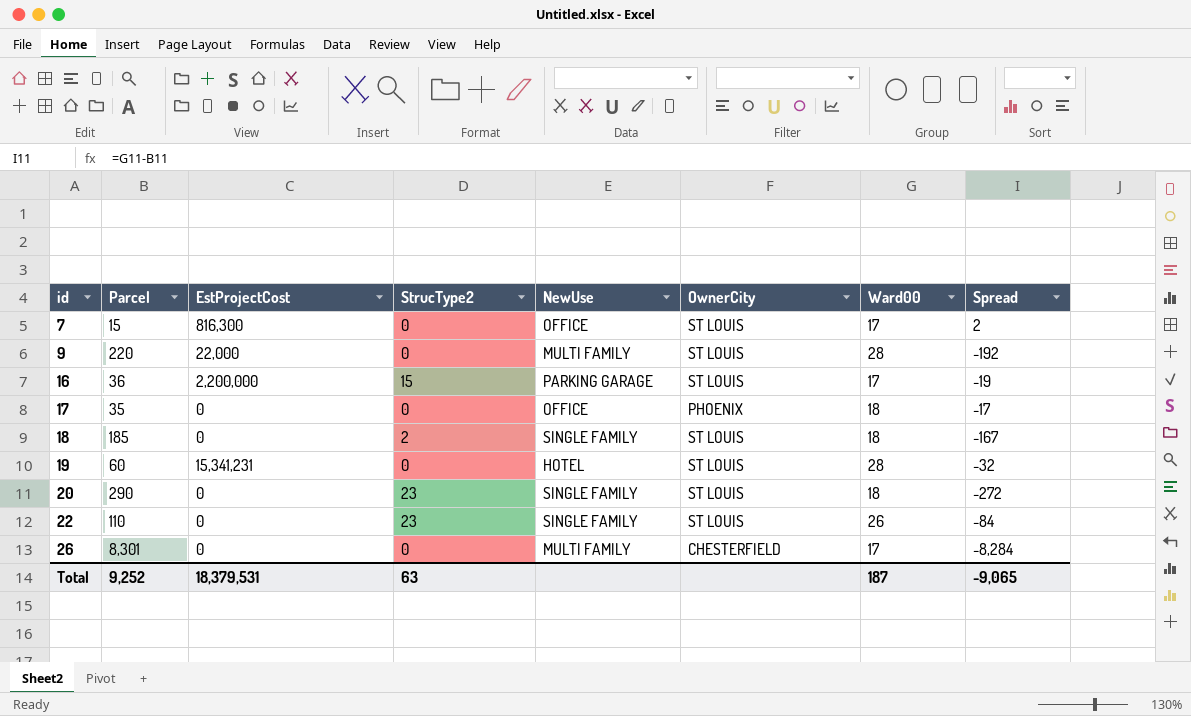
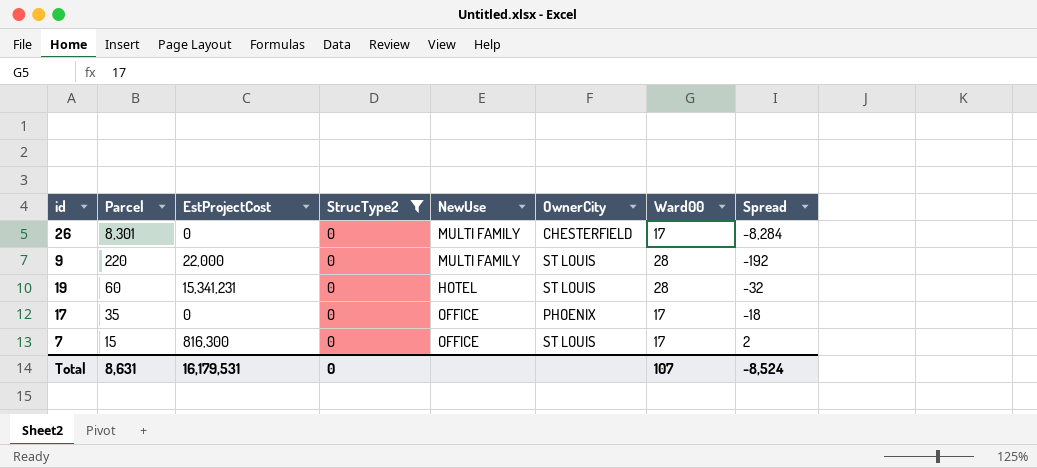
filter: none -> StrucType2 = 0
row order: id ascending -> Parcel descending
17 | Ward00: 18 -> 17
17 | Spread: -17 -> -18
Total | Parcel: 9,252 -> 8,631
Total | EstProjectCost: 18,379,531 -> 16,179,531
Total | StrucType2: 63 -> 0
Total | Ward00: 187 -> 107
Total | Spread: -9,065 -> -8,524

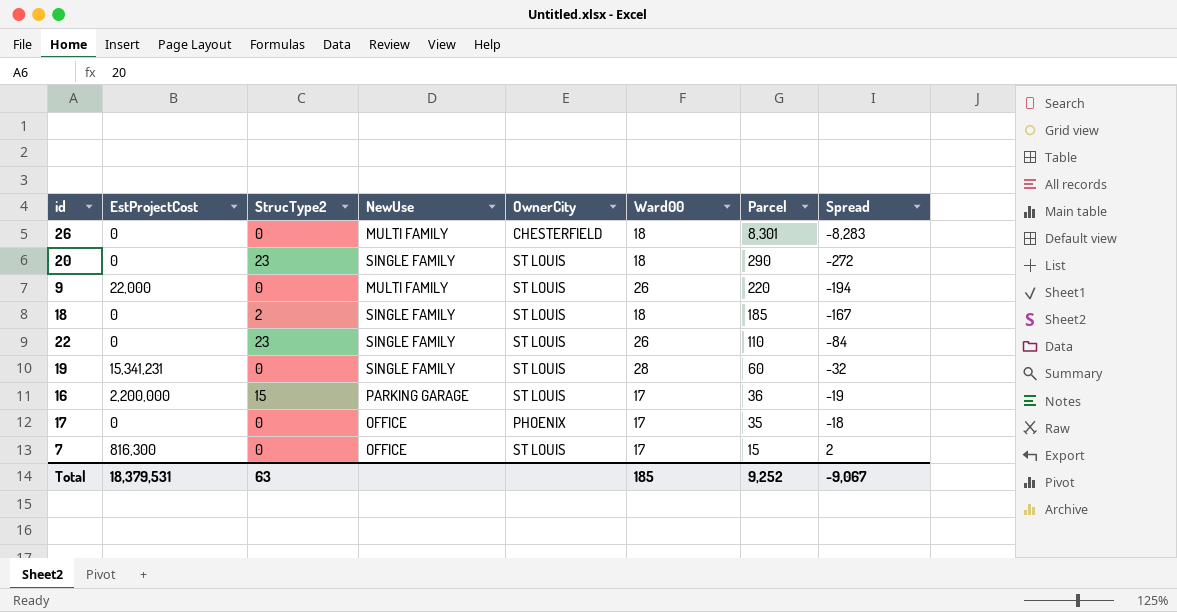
filter: StrucType2 = 0 -> none
column Parcel | position: 2 -> 7
26 | Ward00: 17 -> 18
26 | Spread: -8,284 -> -8,283
9 | Ward00: 28 -> 26
9 | Spread: -192 -> -194
19 | NewUse: HOTEL -> SINGLE FAMILY
Total | EstProjectCost: 16,179,531 -> 18,379,531
Total | StrucType2: 0 -> 63
Total | Ward00: 107 -> 185
Total | Parcel: 8,631 -> 9,252
Total | Spread: -8,524 -> -9,067

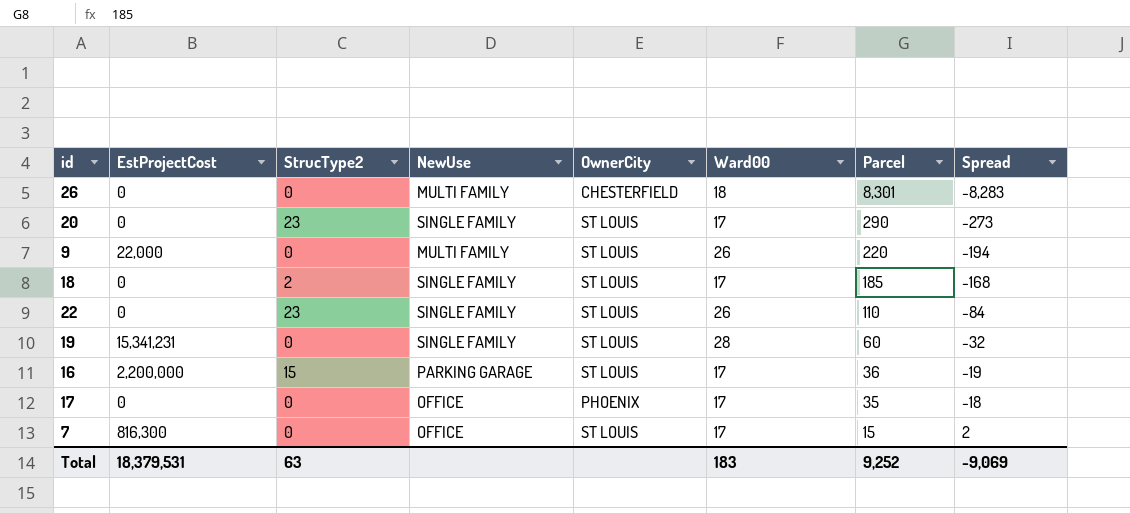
20 | Ward00: 18 -> 17
20 | Spread: -272 -> -273
18 | Ward00: 18 -> 17
18 | Spread: -167 -> -168
Total | Ward00: 185 -> 183
Total | Spread: -9,067 -> -9,069

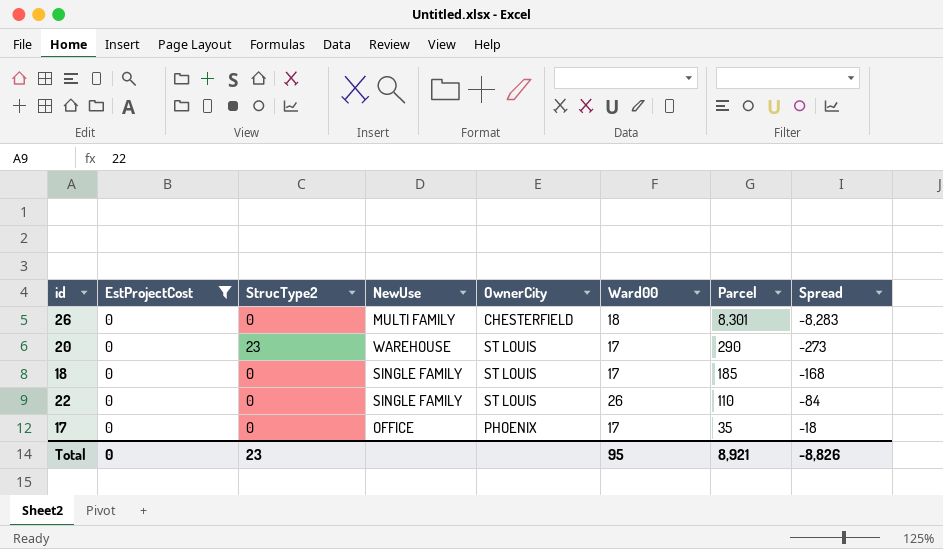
filter: none -> EstProjectCost = 0
20 | NewUse: SINGLE FAMILY -> WAREHOUSE
18 | StrucType2: 2 -> 0
22 | StrucType2: 23 -> 0
Total | EstProjectCost: 18,379,531 -> 0
Total | StrucType2: 63 -> 23
Total | Ward00: 183 -> 95
Total | Parcel: 9,252 -> 8,921
Total | Spread: -9,069 -> -8,826

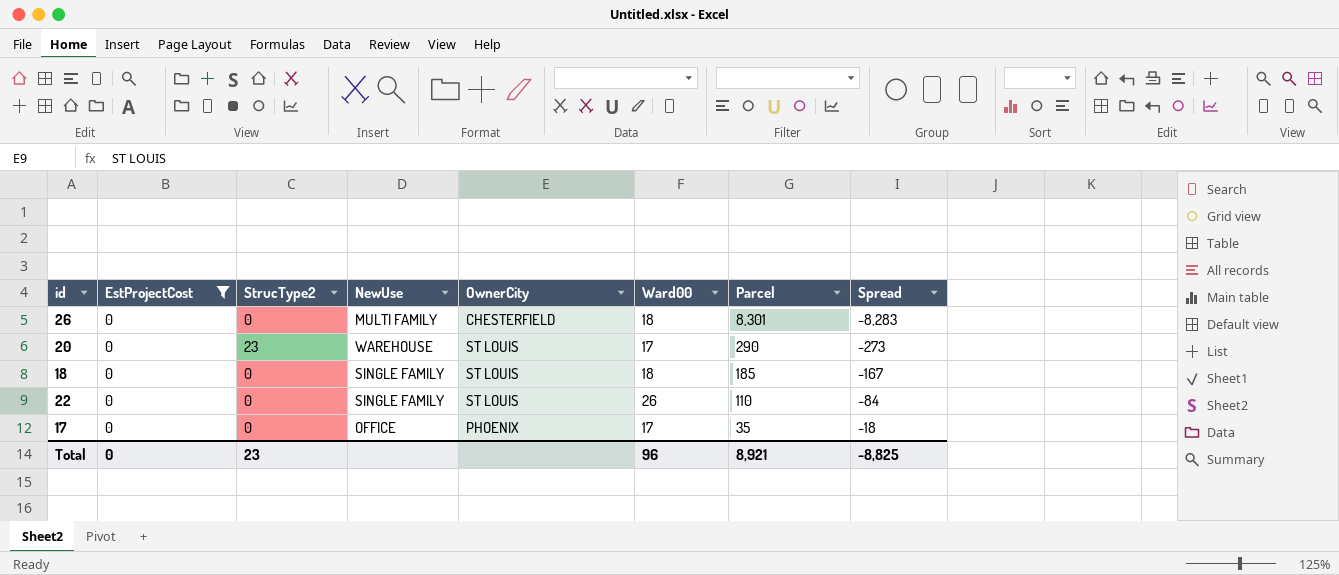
18 | Ward00: 17 -> 18
18 | Spread: -168 -> -167
Total | Ward00: 95 -> 96
Total | Spread: -8,826 -> -8,825

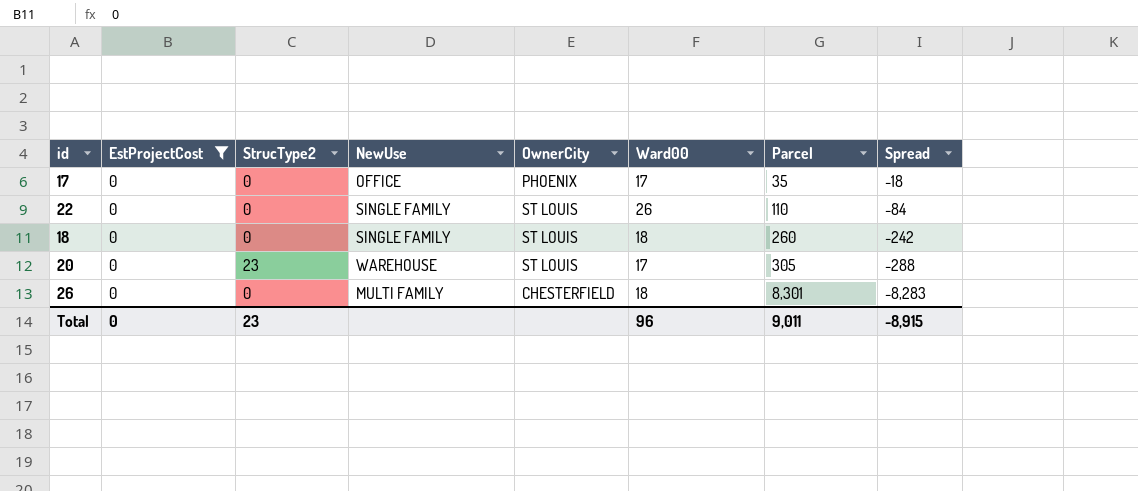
row order: Parcel descending -> Parcel ascending
18 | Parcel: 185 -> 260
18 | Spread: -167 -> -242
20 | Parcel: 290 -> 305
20 | Spread: -273 -> -288
Total | Parcel: 8,921 -> 9,011
Total | Spread: -8,825 -> -8,915

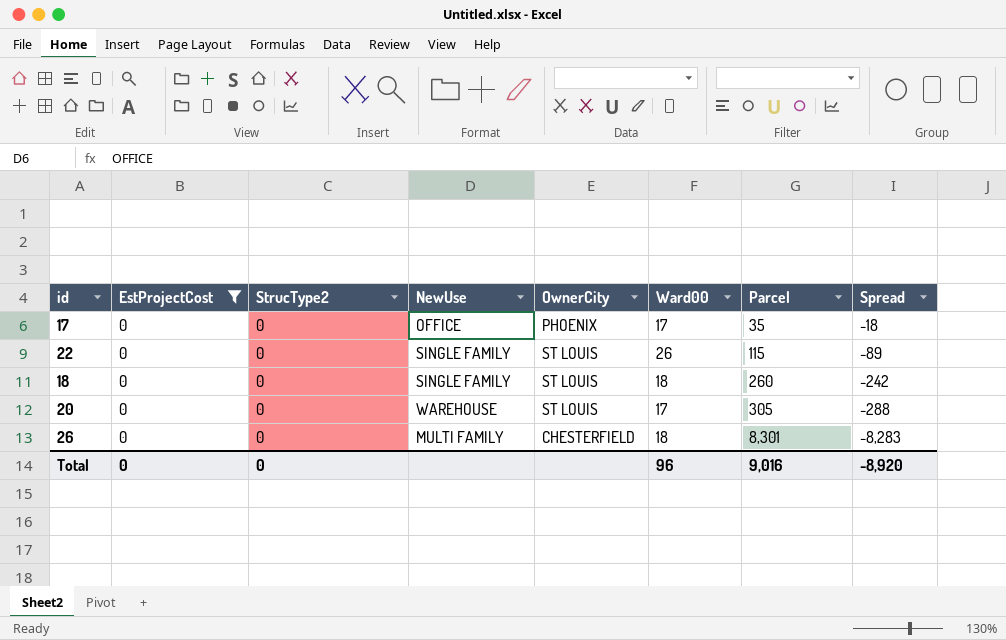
22 | Parcel: 110 -> 115
22 | Spread: -84 -> -89
20 | StrucType2: 23 -> 0
Total | StrucType2: 23 -> 0
Total | Parcel: 9,011 -> 9,016
Total | Spread: -8,915 -> -8,920

